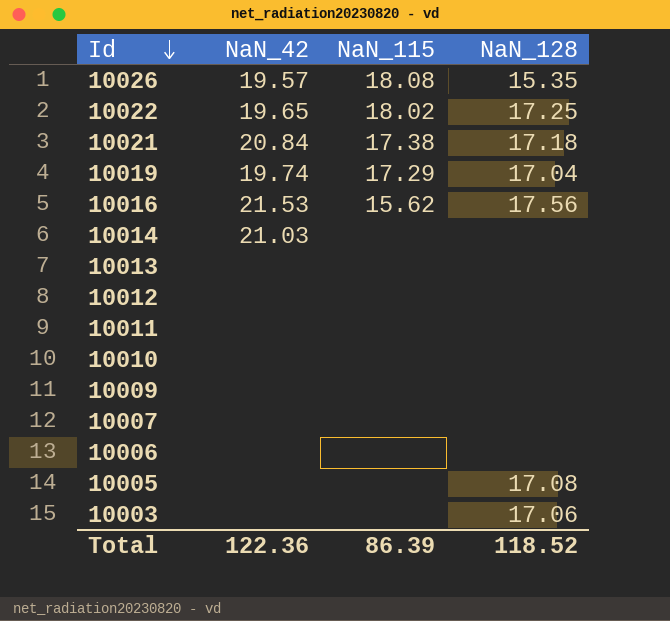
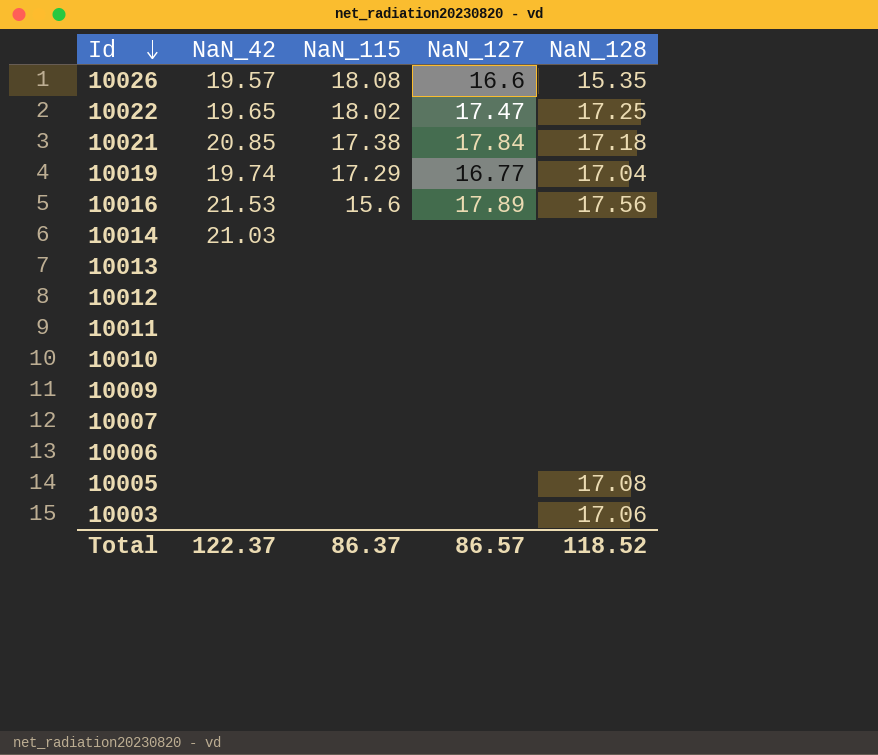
column NaN_127 | position: none -> 4
10021 | NaN_42: 20.84 -> 20.85
10016 | NaN_115: 15.62 -> 15.6
Total | NaN_42: 122.36 -> 122.37
Total | NaN_115: 86.39 -> 86.37

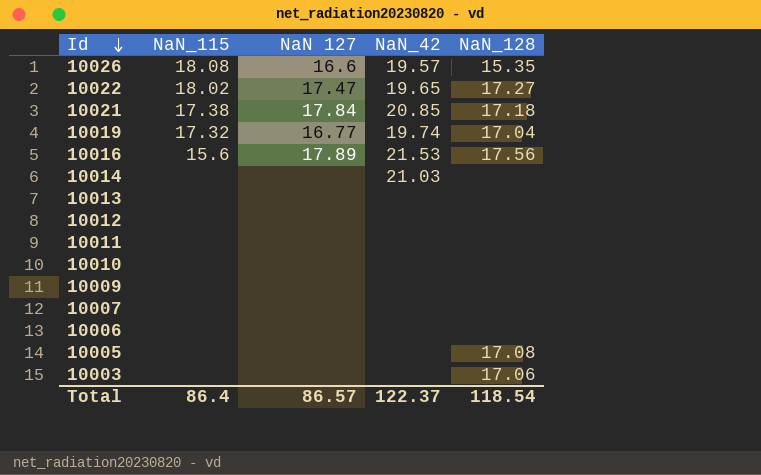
column name: NaN_127 -> NaN 127
column NaN_42 | position: 2 -> 4
10022 | NaN_128: 17.25 -> 17.27
10019 | NaN_115: 17.29 -> 17.32
Total | NaN_115: 86.37 -> 86.4
Total | NaN_128: 118.52 -> 118.54

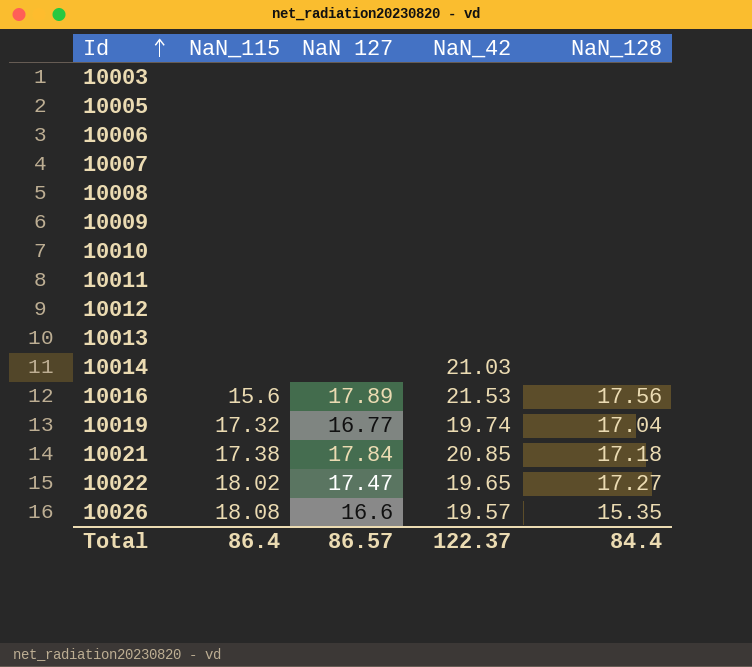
row order: Id descending -> Id ascending
10003 | NaN_128: 17.06 -> none
10005 | NaN_128: 17.08 -> none
row 10008: none -> none | none | none | none
Total | NaN_128: 118.54 -> 84.4

